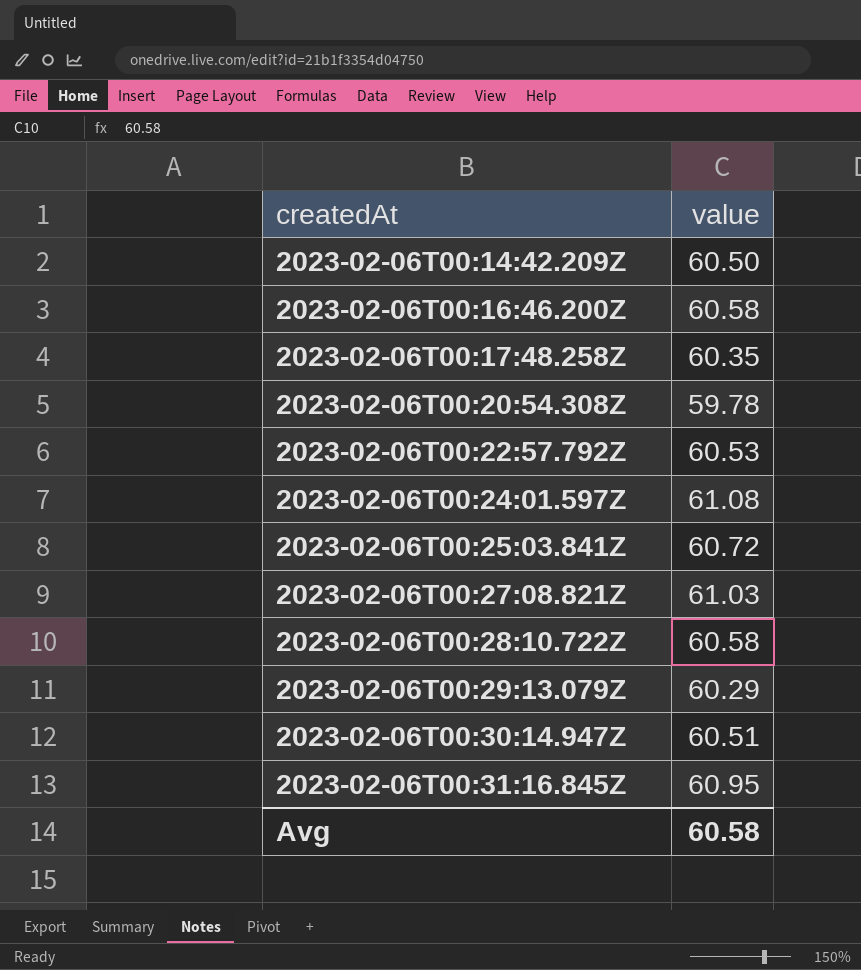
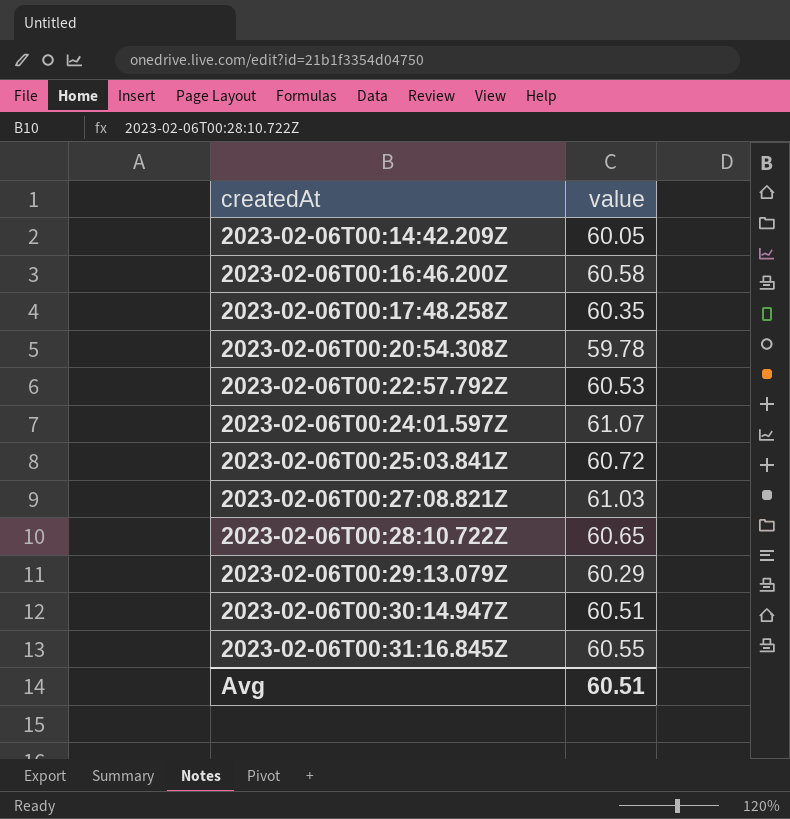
2023-02-06T00:14:42.209Z | value: 60.50 -> 60.05
2023-02-06T00:24:01.597Z | value: 61.08 -> 61.07
2023-02-06T00:28:10.722Z | value: 60.58 -> 60.65
2023-02-06T00:31:16.845Z | value: 60.95 -> 60.55
Avg | value: 60.58 -> 60.51

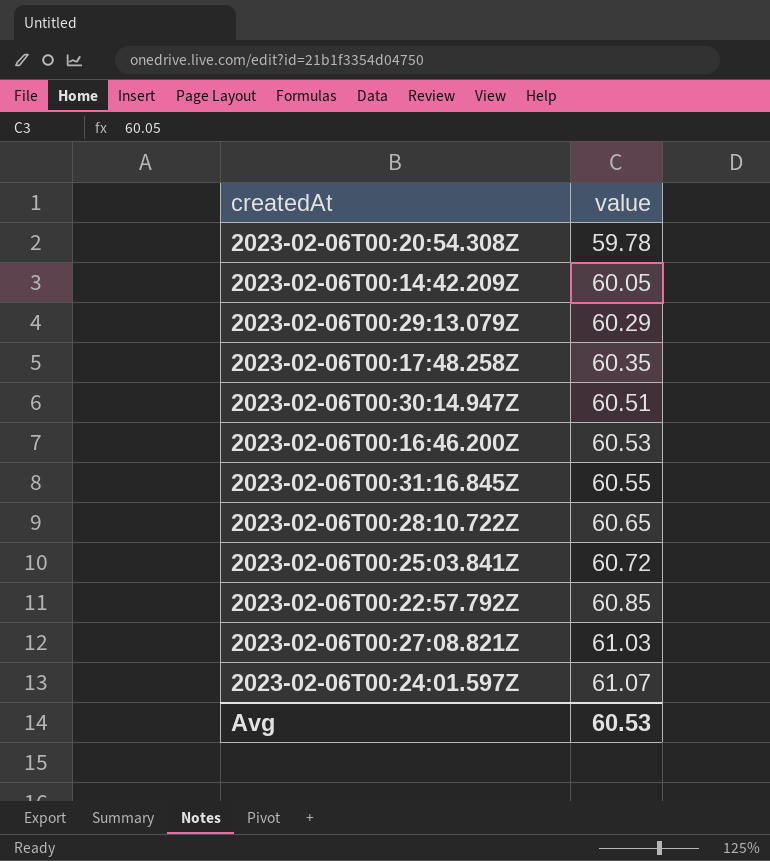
row order: createdAt ascending -> value ascending
2023-02-06T00:16:46.200Z | value: 60.58 -> 60.53
2023-02-06T00:22:57.792Z | value: 60.53 -> 60.85
Avg | value: 60.51 -> 60.53

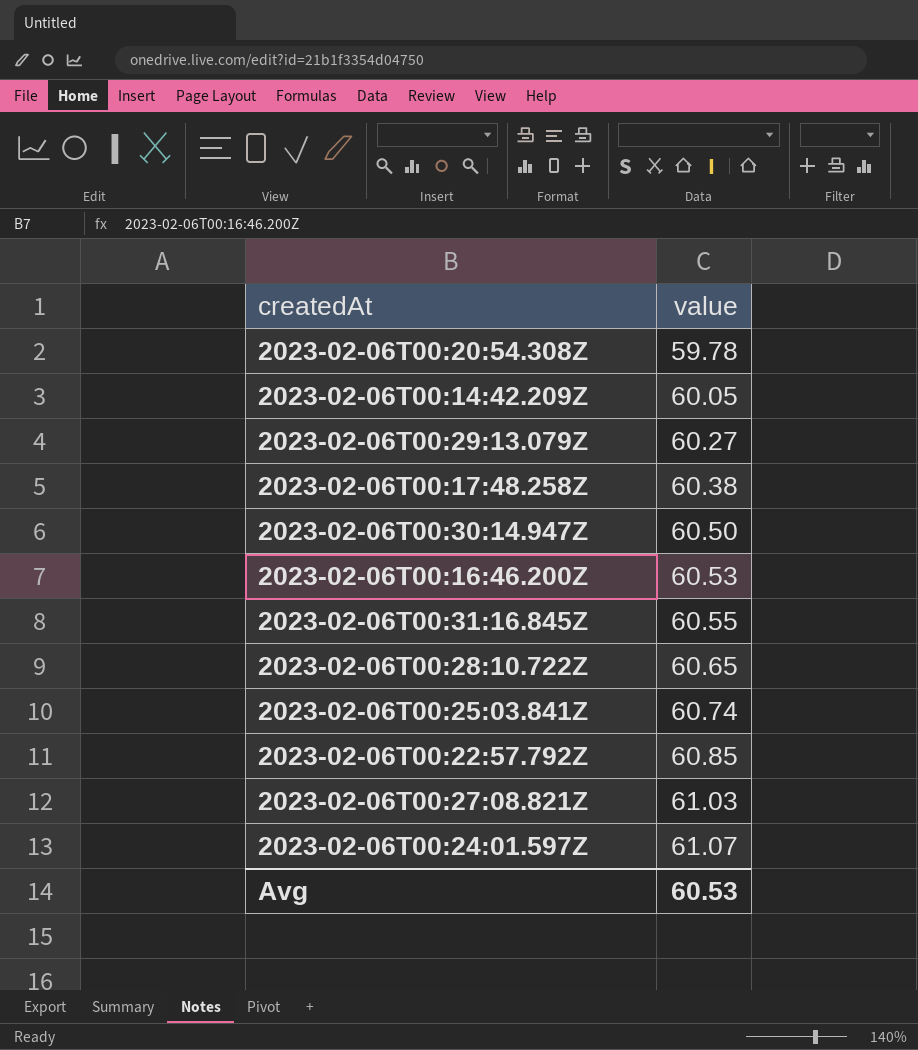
2023-02-06T00:29:13.079Z | value: 60.29 -> 60.27
2023-02-06T00:17:48.258Z | value: 60.35 -> 60.38
2023-02-06T00:30:14.947Z | value: 60.51 -> 60.50
2023-02-06T00:25:03.841Z | value: 60.72 -> 60.74

